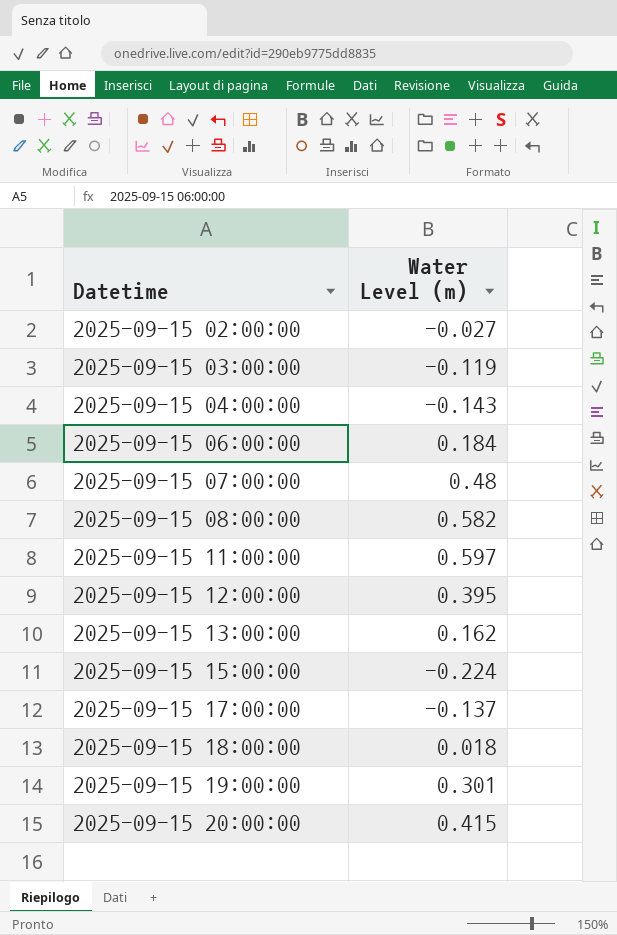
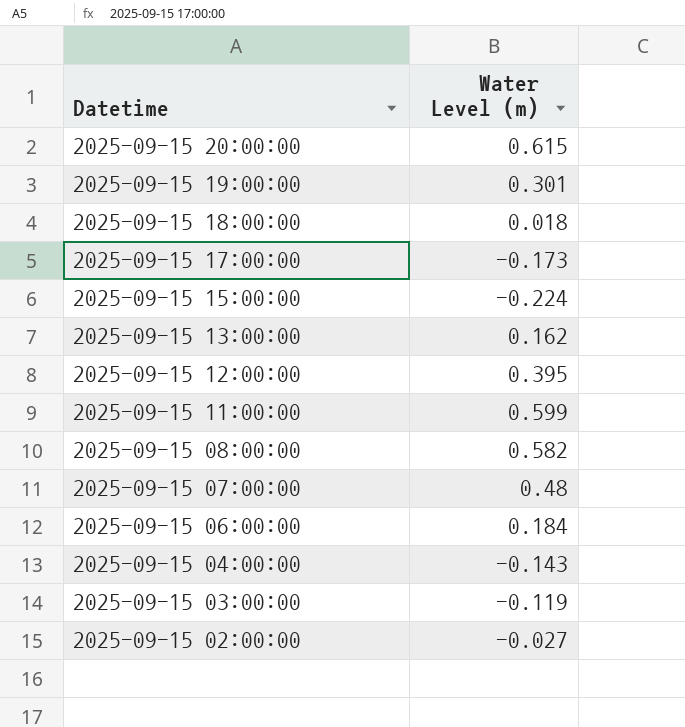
row order: Datetime ascending -> Datetime descending
2025-09-15 20:00:00 | Water Level (m): 0.415 -> 0.615
2025-09-15 17:00:00 | Water Level (m): -0.137 -> -0.173
2025-09-15 11:00:00 | Water Level (m): 0.597 -> 0.599

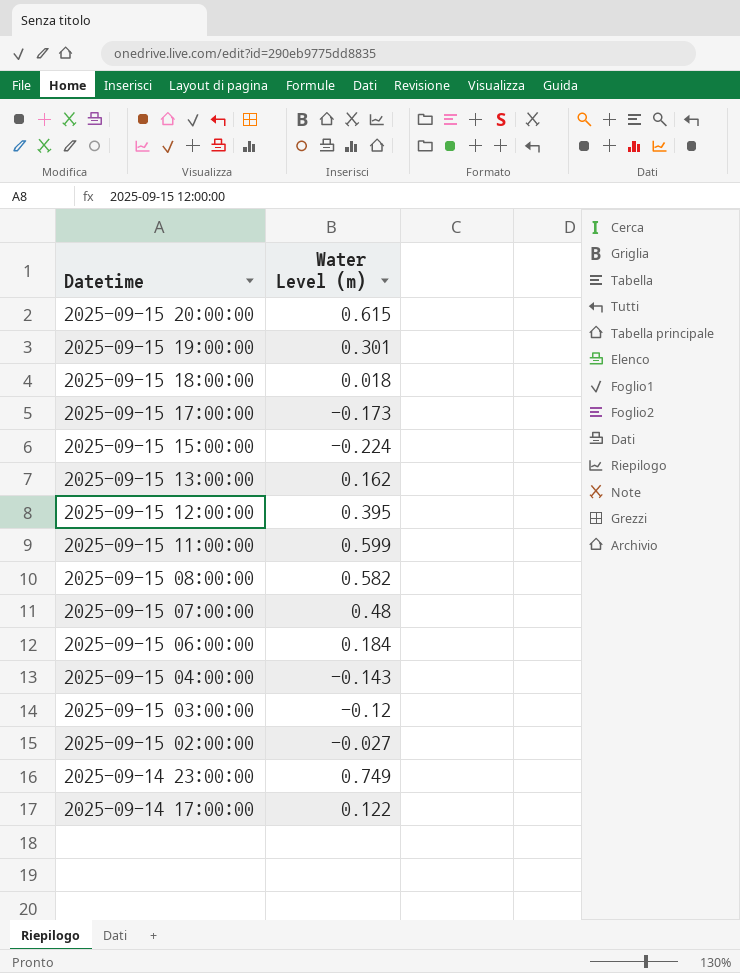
2025-09-15 03:00:00 | Water Level (m): -0.119 -> -0.12
row 2025-09-14 23:00:00: none -> 0.749
row 2025-09-14 17:00:00: none -> 0.122

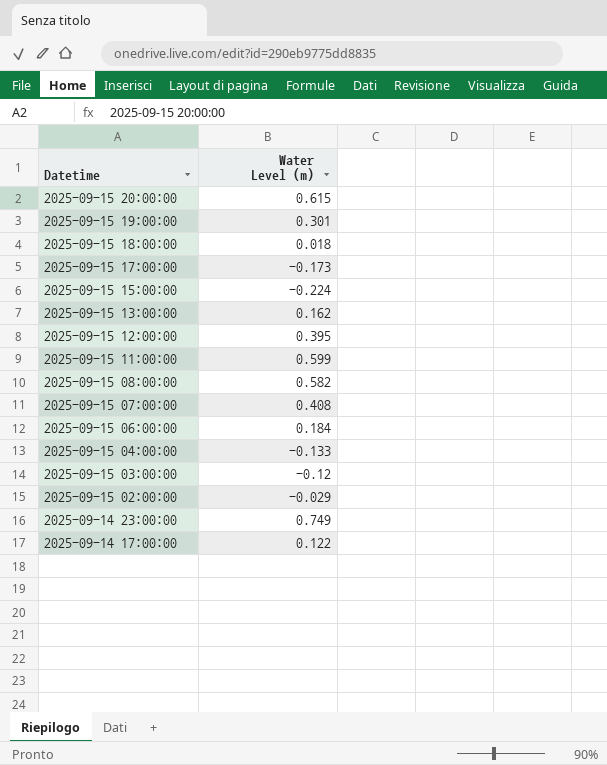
2025-09-15 07:00:00 | Water Level (m): 0.48 -> 0.408
2025-09-15 04:00:00 | Water Level (m): -0.143 -> -0.133
2025-09-15 02:00:00 | Water Level (m): -0.027 -> -0.029

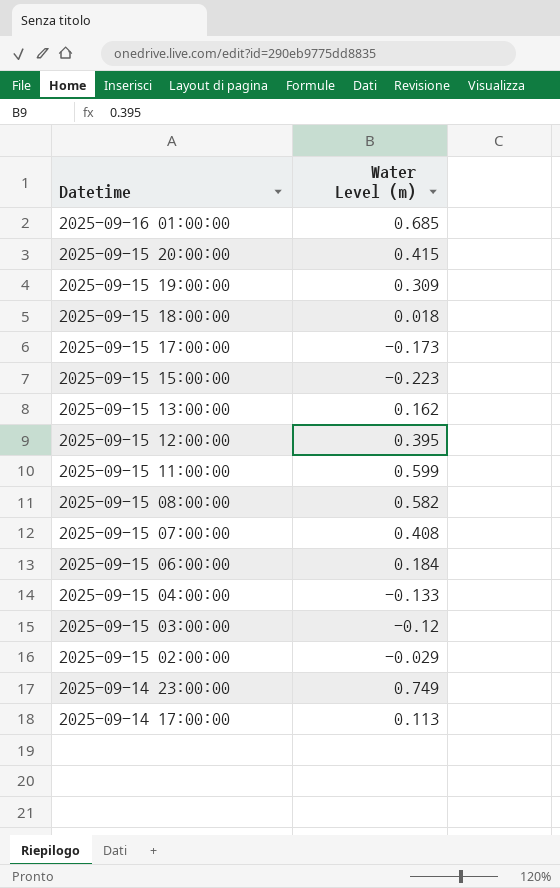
row 2025-09-16 01:00:00: none -> 0.685
2025-09-15 20:00:00 | Water Level (m): 0.615 -> 0.415
2025-09-15 19:00:00 | Water Level (m): 0.301 -> 0.309
2025-09-15 15:00:00 | Water Level (m): -0.224 -> -0.223
2025-09-14 17:00:00 | Water Level (m): 0.122 -> 0.113

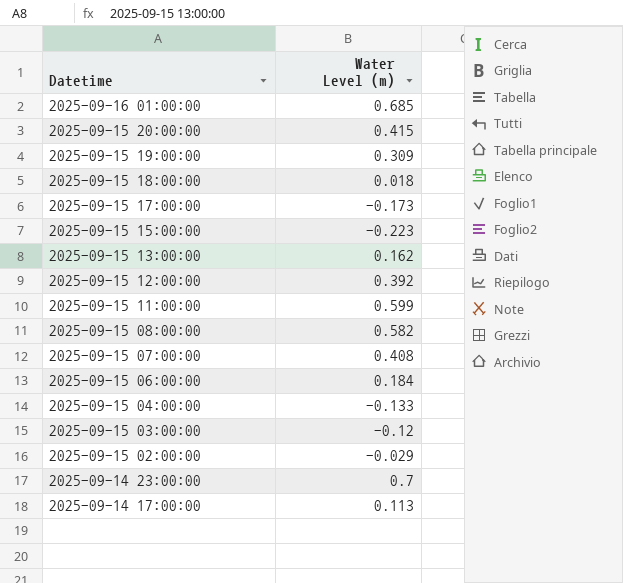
2025-09-15 12:00:00 | Water Level (m): 0.395 -> 0.392
2025-09-14 23:00:00 | Water Level (m): 0.749 -> 0.7

